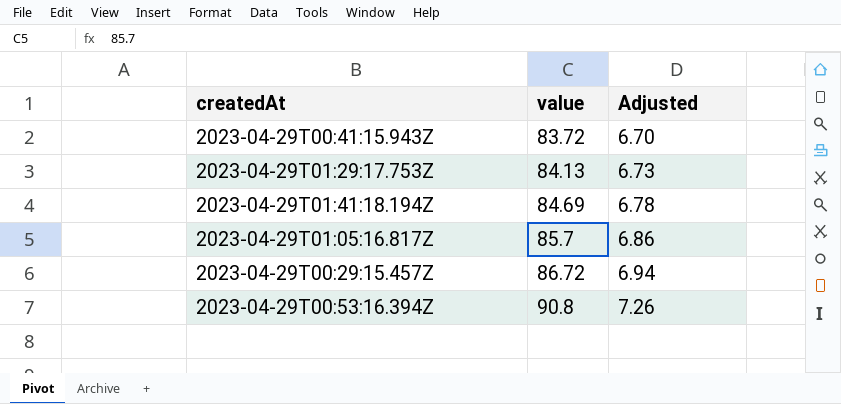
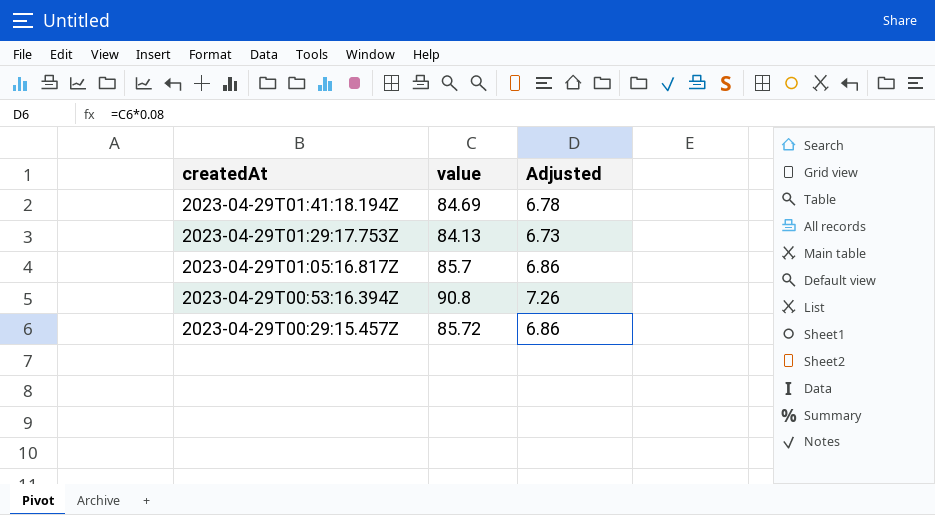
row order: value ascending -> createdAt descending
row 2023-04-29T00:41:15.943Z: 83.72 | 6.70 -> none
2023-04-29T00:29:15.457Z | value: 86.72 -> 85.72
2023-04-29T00:29:15.457Z | Adjusted: 6.94 -> 6.86

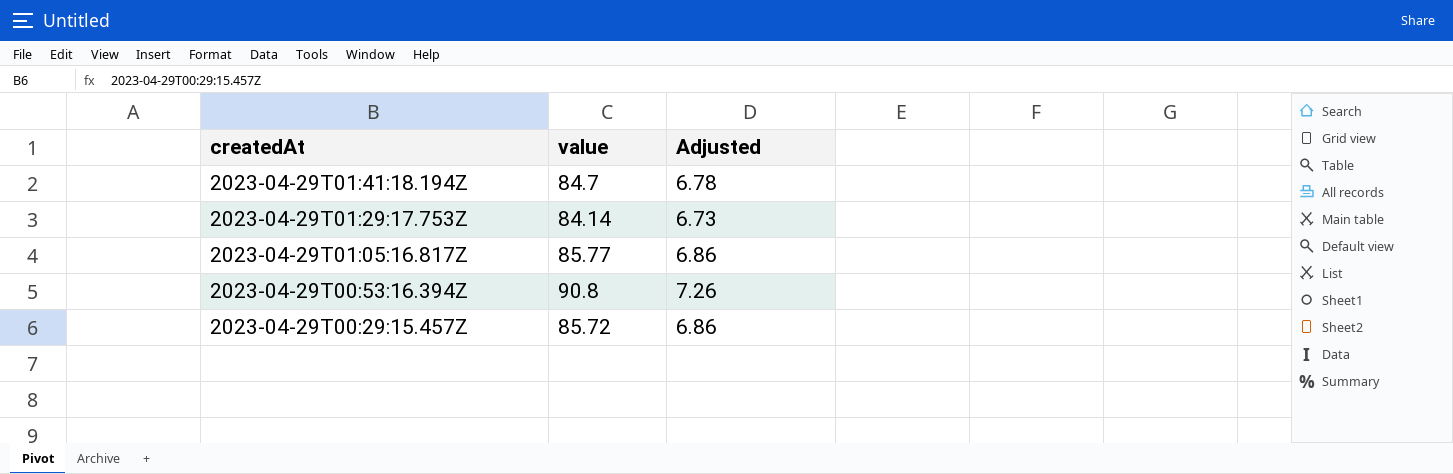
2023-04-29T01:41:18.194Z | value: 84.69 -> 84.7
2023-04-29T01:29:17.753Z | value: 84.13 -> 84.14
2023-04-29T01:05:16.817Z | value: 85.7 -> 85.77

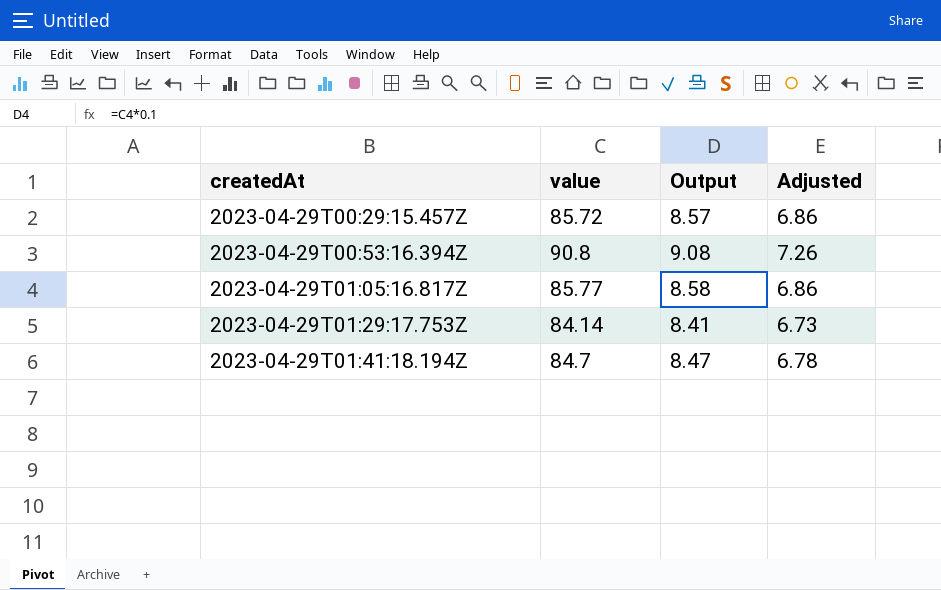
row order: createdAt descending -> createdAt ascending
column Output | formula: none -> [value] * 0.1

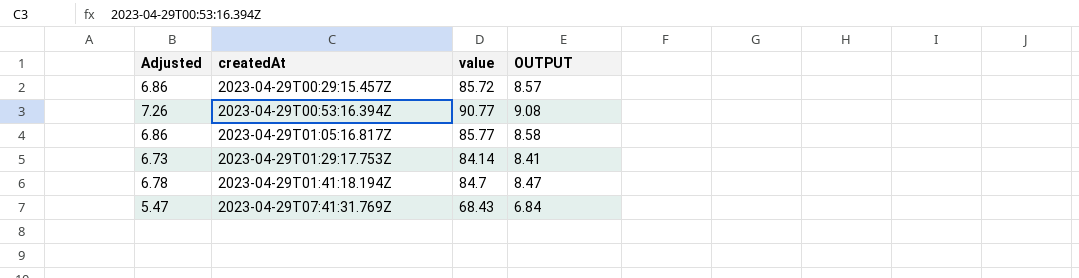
column Adjusted | position: 4 -> 1
column name: Output -> OUTPUT
2023-04-29T00:53:16.394Z | value: 90.8 -> 90.77
row 2023-04-29T07:41:31.769Z: none -> 5.47 | 68.43 | 6.84

